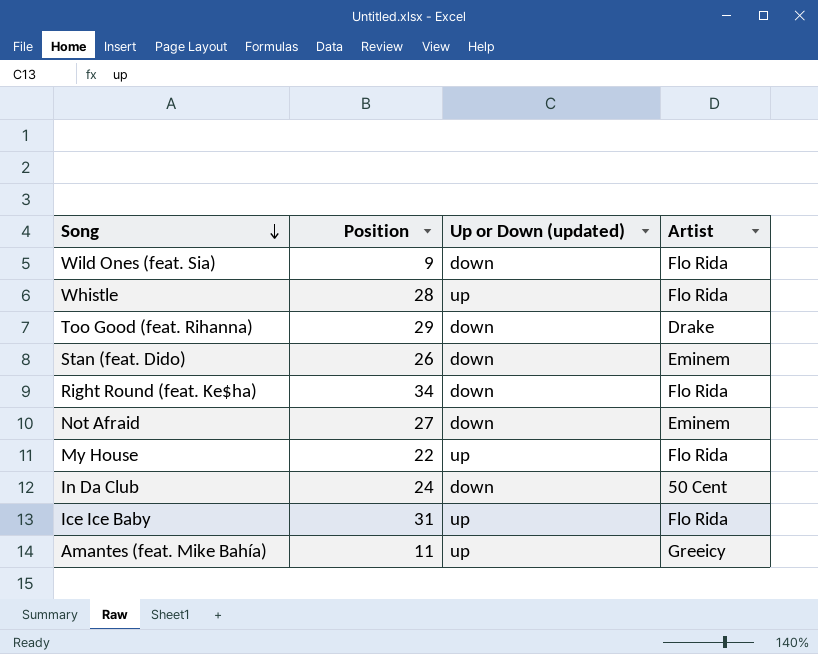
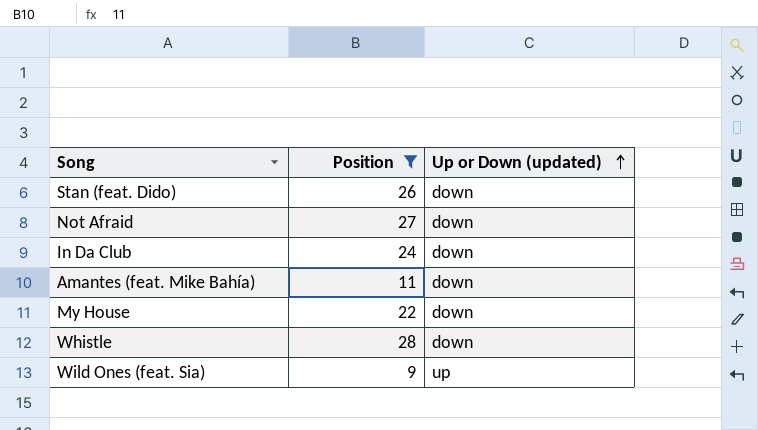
filter: none -> Position <= 28
row order: Song descending -> Up or Down (updated) ascending
column Artist | position: 4 -> none
Amantes (feat. Mike Bahía) | Up or Down (updated): up -> down
My House | Up or Down (updated): up -> down
Whistle | Up or Down (updated): up -> down
Wild Ones (feat. Sia) | Up or Down (updated): down -> up

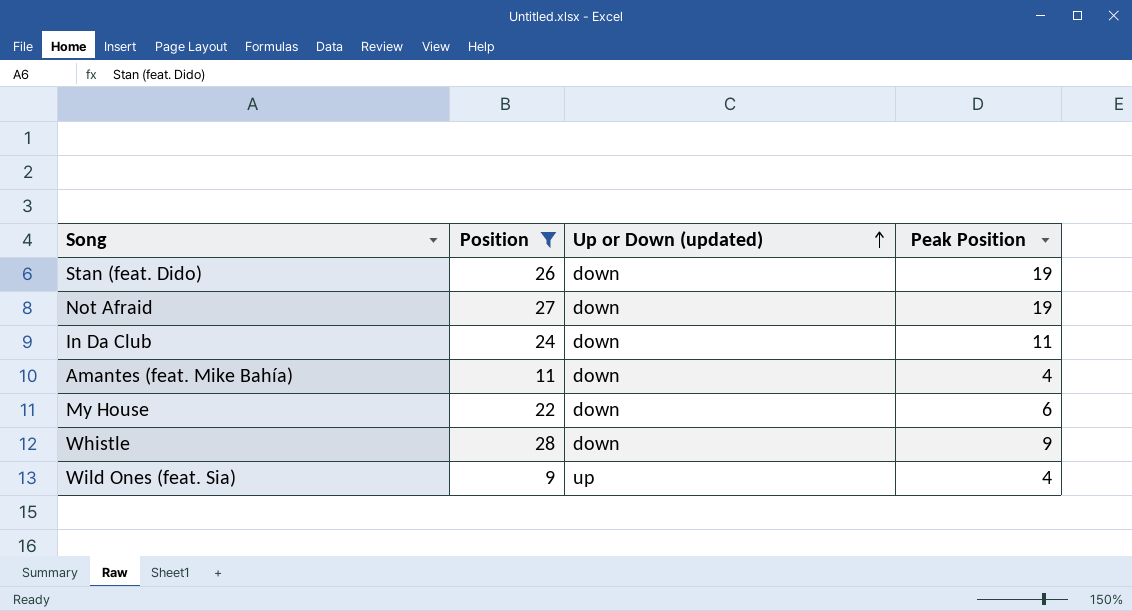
column Peak Position | position: none -> 4

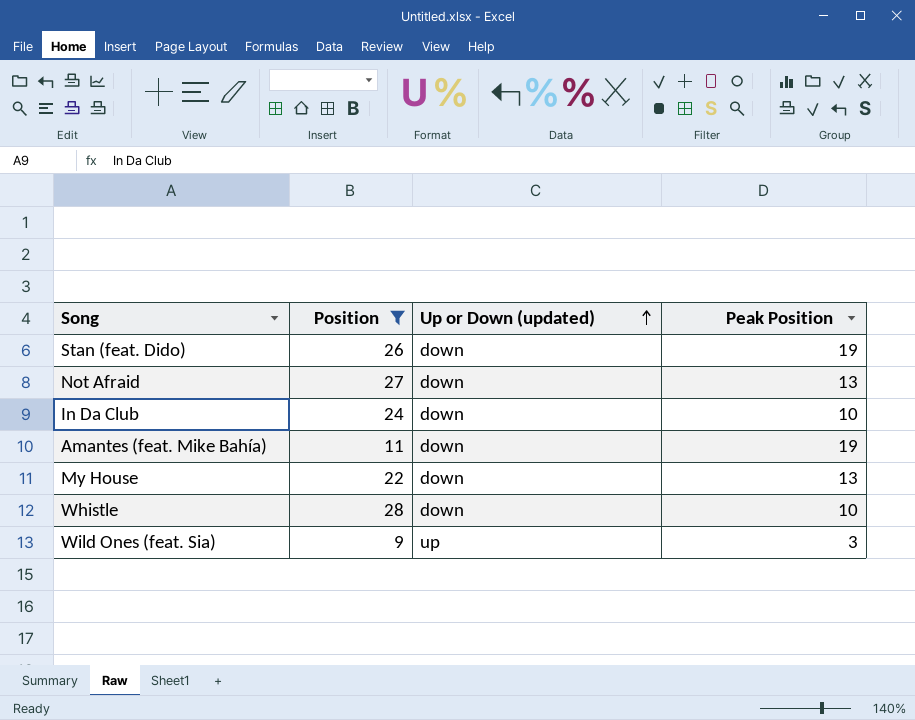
Not Afraid | Peak Position: 19 -> 13
In Da Club | Peak Position: 11 -> 10
Amantes (feat. Mike Bahía) | Peak Position: 4 -> 19
My House | Peak Position: 6 -> 13
Whistle | Peak Position: 9 -> 10
Wild Ones (feat. Sia) | Peak Position: 4 -> 3

